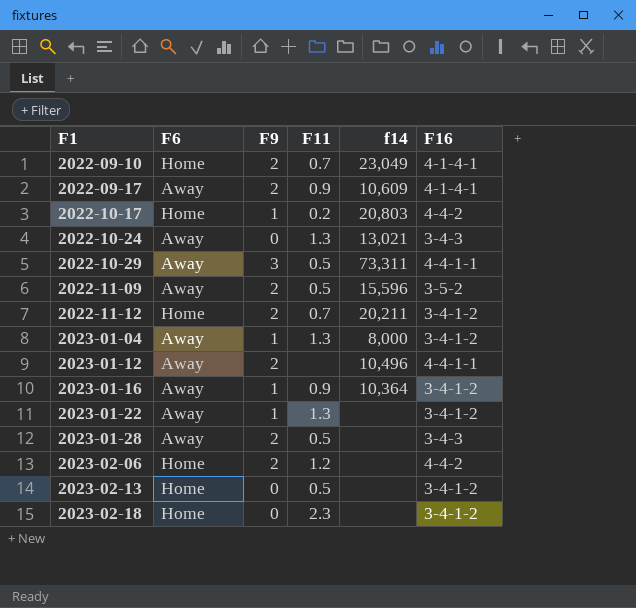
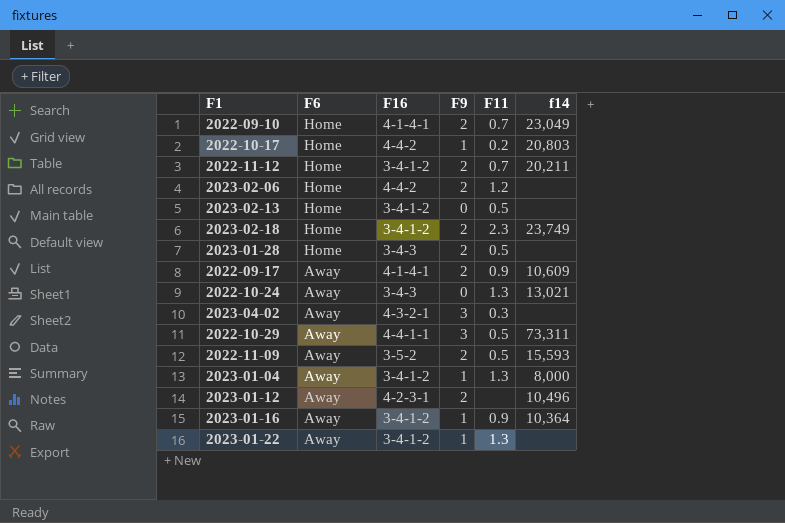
row order: F1 ascending -> F6 descending
column F16 | position: 6 -> 3
2023-02-18 | F9: 0 -> 2
2023-02-18 | f14: none -> 23,749
2023-01-28 | F6: Away -> Home
row 2023-04-02: none -> Away | 4-3-2-1 | 3 | 0.3 | none
2022-11-09 | f14: 15,596 -> 15,593
2023-01-12 | F16: 4-4-1-1 -> 4-2-3-1

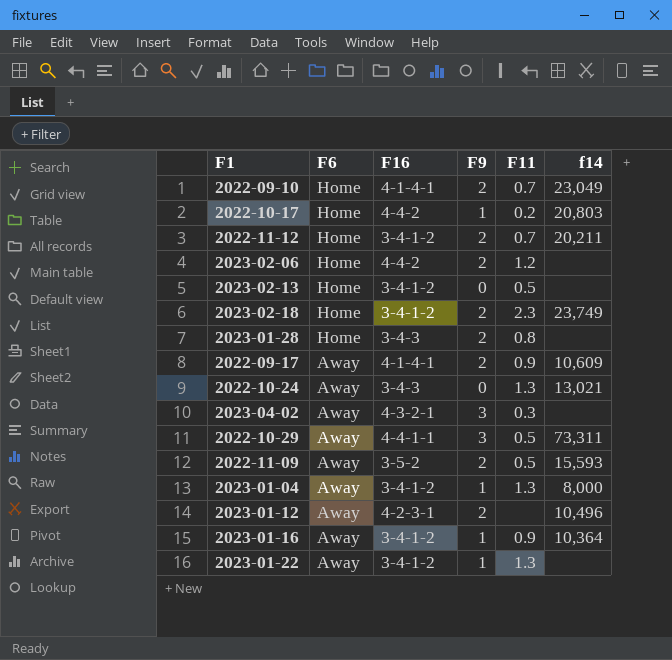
2023-01-28 | F11: 0.5 -> 0.8

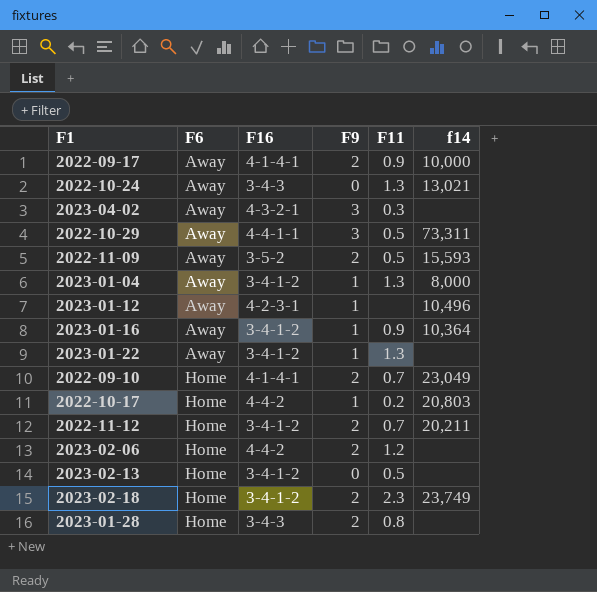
row order: F6 descending -> F6 ascending
2022-09-17 | f14: 10,609 -> 10,000
2023-01-12 | F9: 2 -> 1

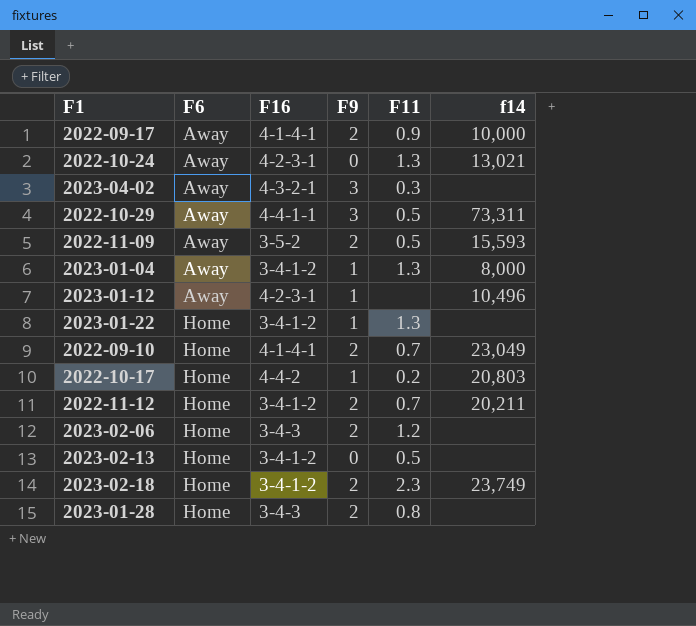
row 2023-01-16: Away | 3-4-1-2 | 1 | 0.9 | 10,364 -> none
2022-10-24 | F16: 3-4-3 -> 4-2-3-1
2023-01-22 | F6: Away -> Home
2023-02-06 | F16: 4-4-2 -> 3-4-3

